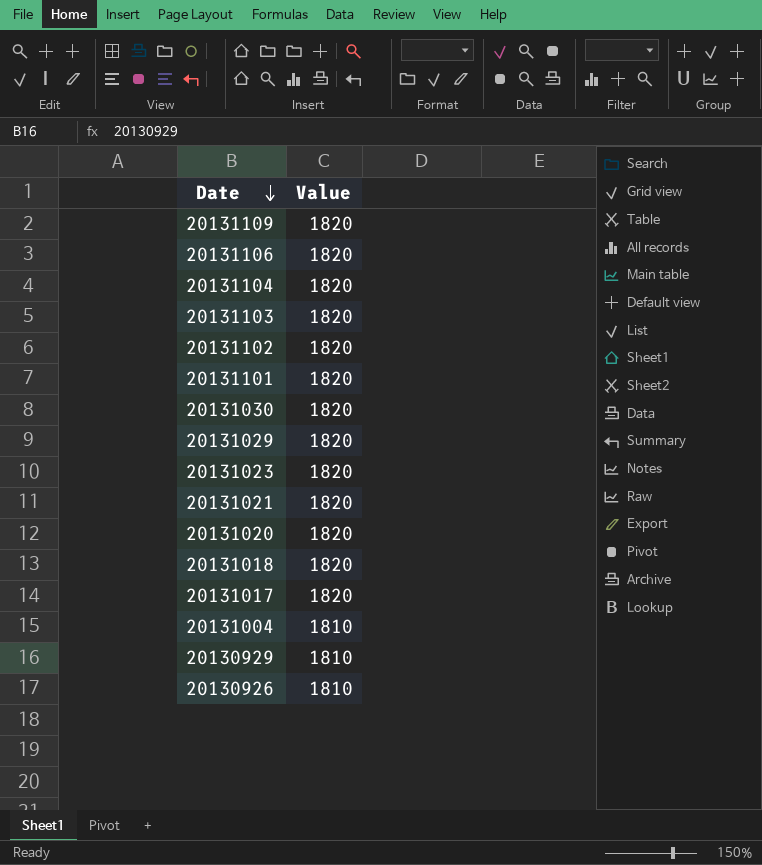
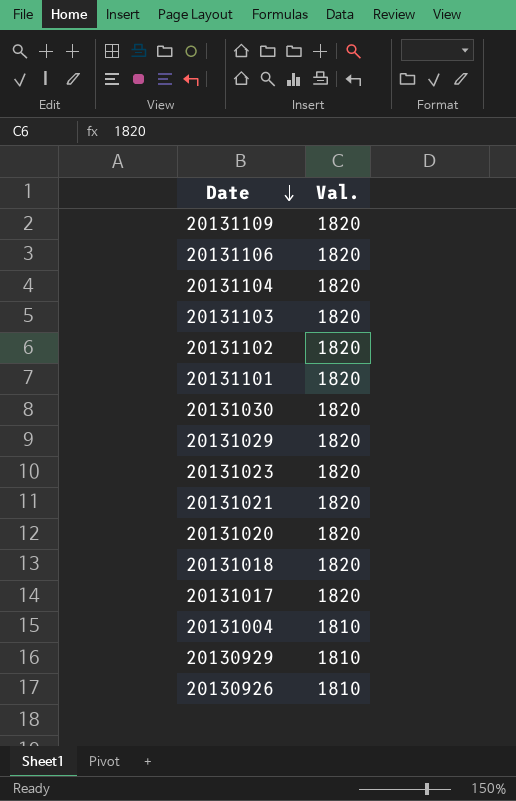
column name: Value -> Val.

